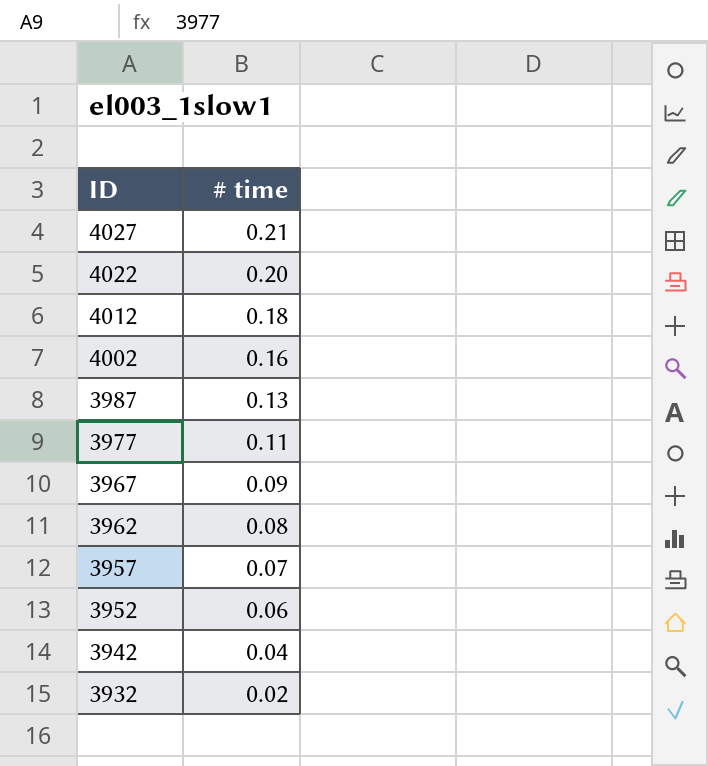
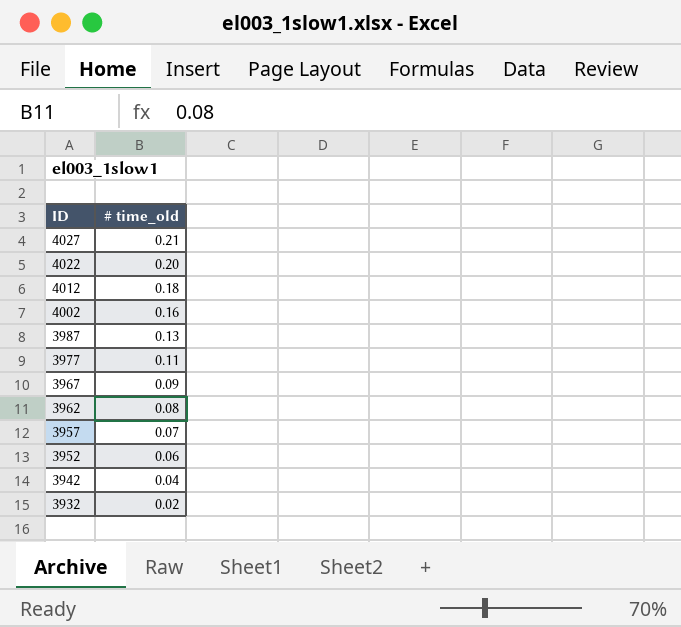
column name: # time -> # time_old

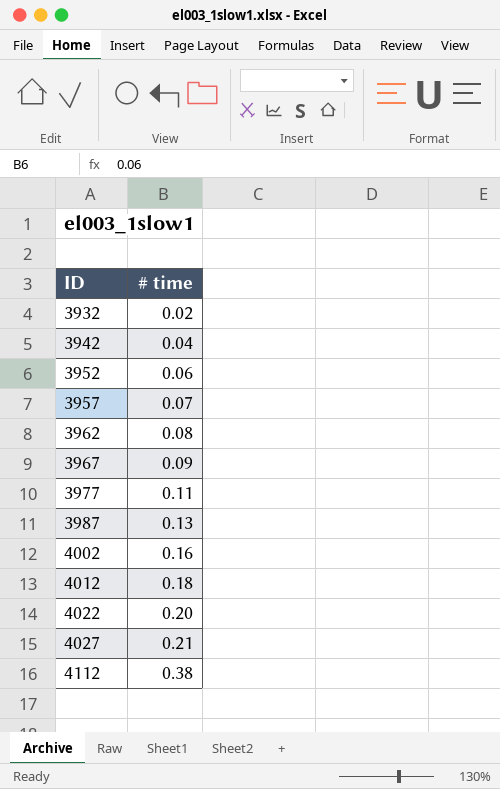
row order: ID descending -> ID ascending
column name: # time_old -> # time
row 4112: none -> 0.38

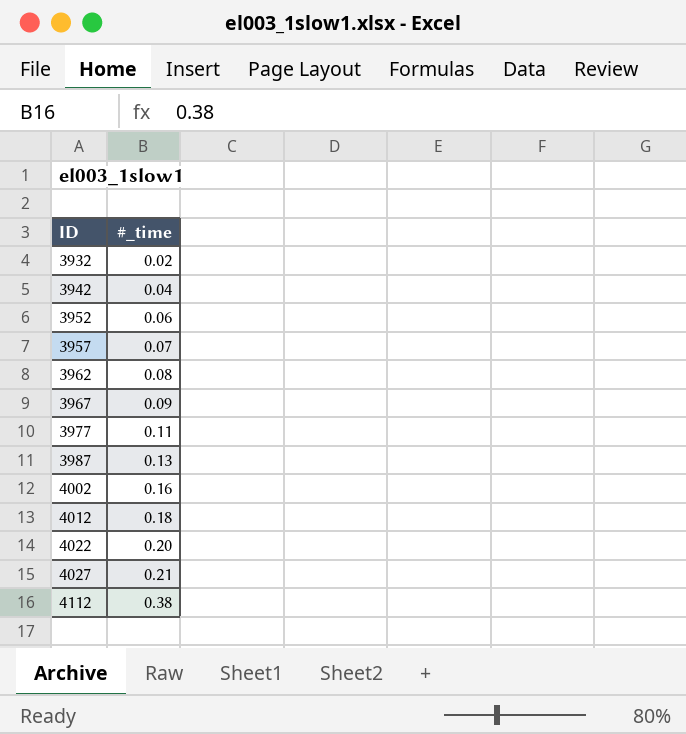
column name: # time -> #_time

